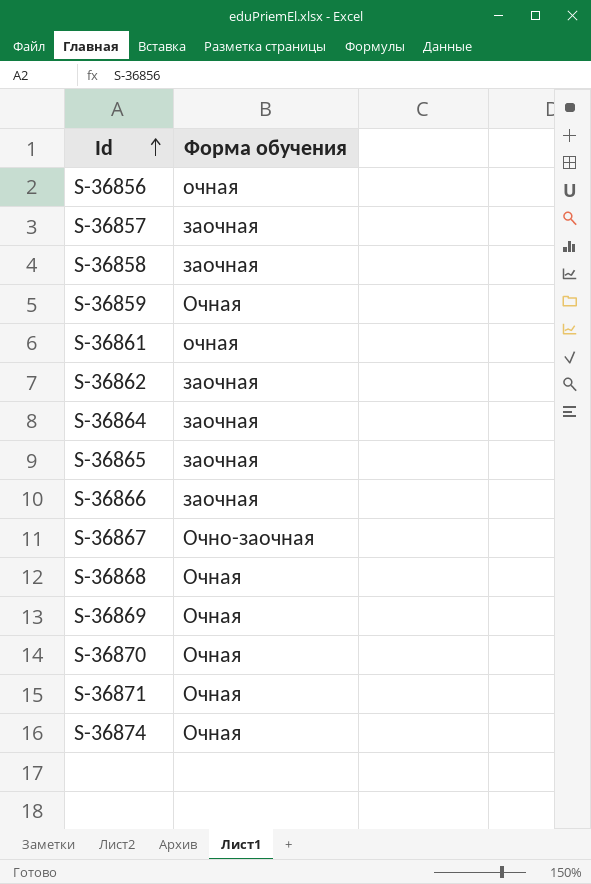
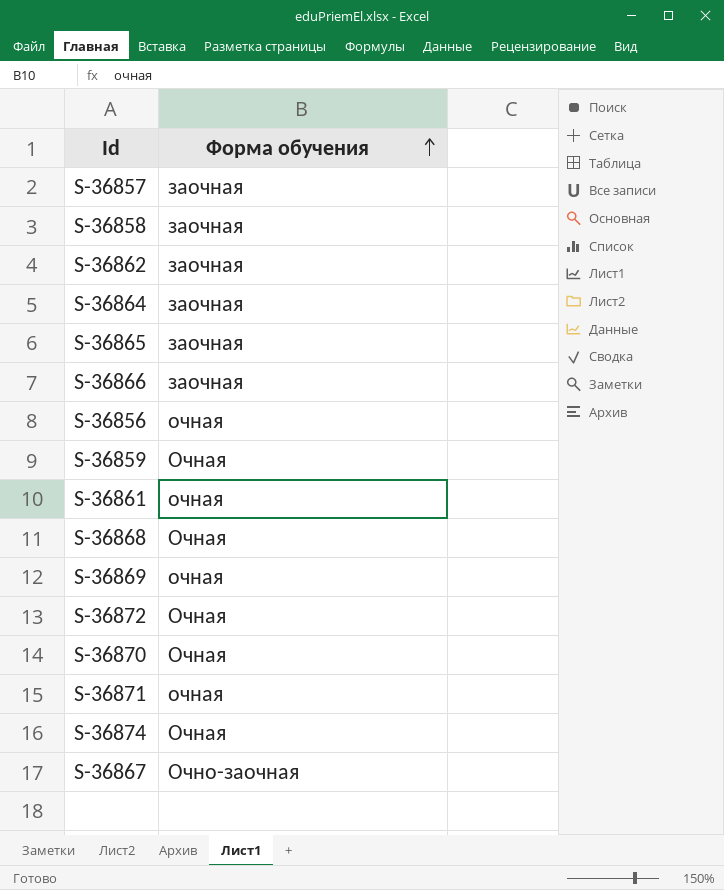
row order: Id ascending -> Форма обучения ascending
S-36869 | Форма обучения: Очная -> очная
row S-36872: none -> Очная
S-36871 | Форма обучения: Очная -> очная

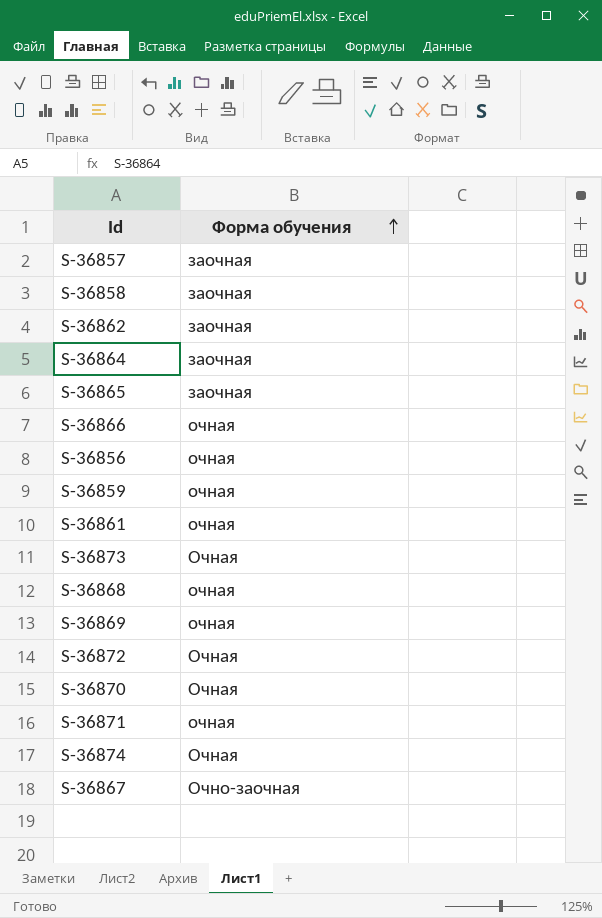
S-36866 | Форма обучения: заочная -> очная
S-36859 | Форма обучения: Очная -> очная
row S-36873: none -> Очная
S-36868 | Форма обучения: Очная -> очная

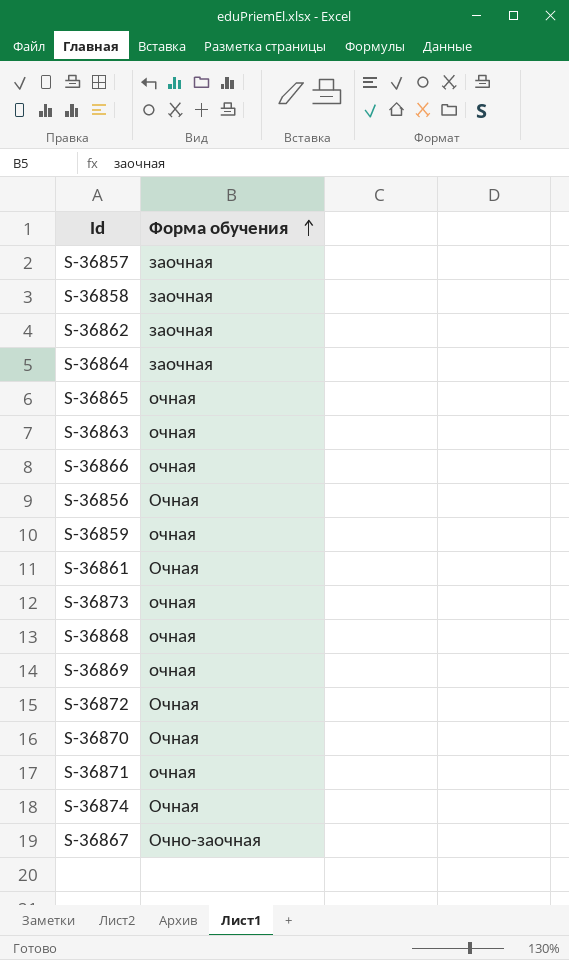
S-36865 | Форма обучения: заочная -> очная
row S-36863: none -> очная
S-36856 | Форма обучения: очная -> Очная
S-36861 | Форма обучения: очная -> Очная
S-36873 | Форма обучения: Очная -> очная

